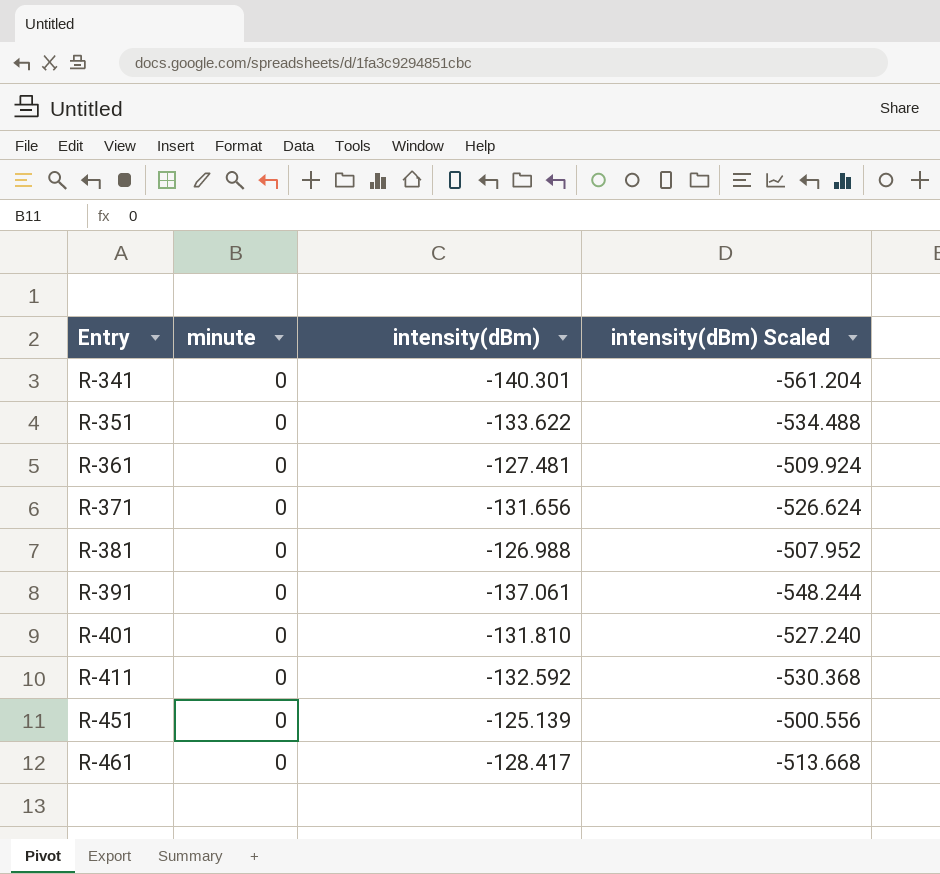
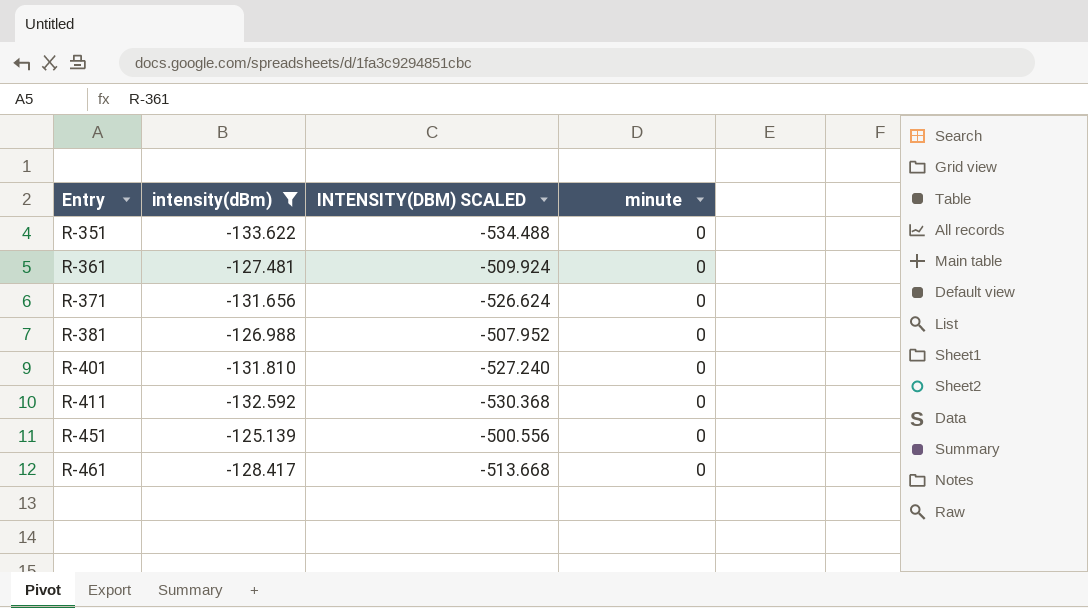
filter: none -> intensity(dBm) >= -133.622
column name: intensity(dBm) Scaled -> INTENSITY(DBM) SCALED
column minute | position: 2 -> 4

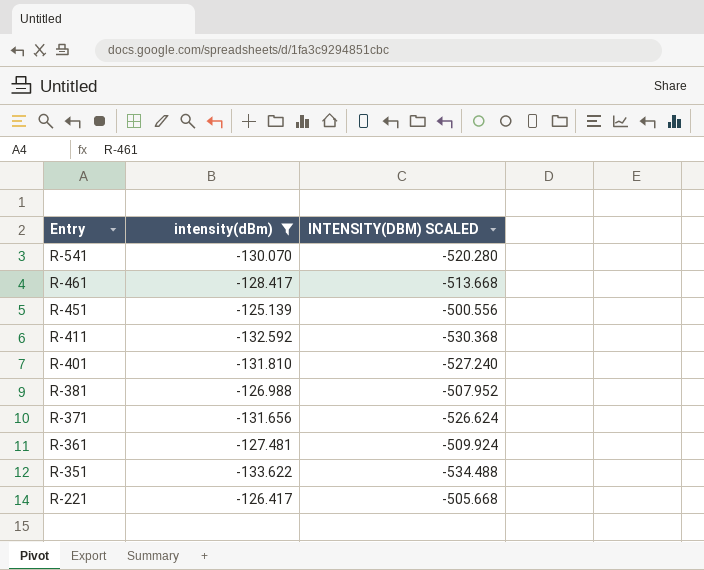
row order: Entry ascending -> Entry descending
column minute | position: 4 -> none
row R-541: none -> -130.070 | -520.280
row R-221: none -> -126.417 | -505.668

